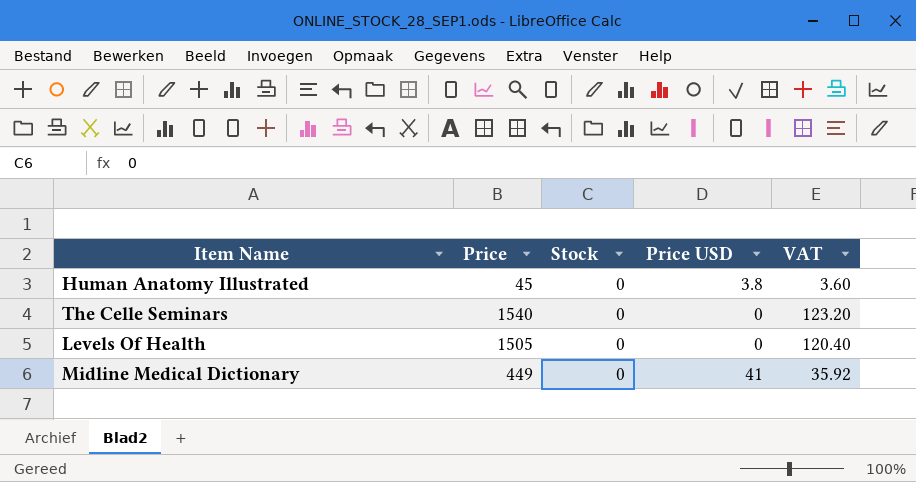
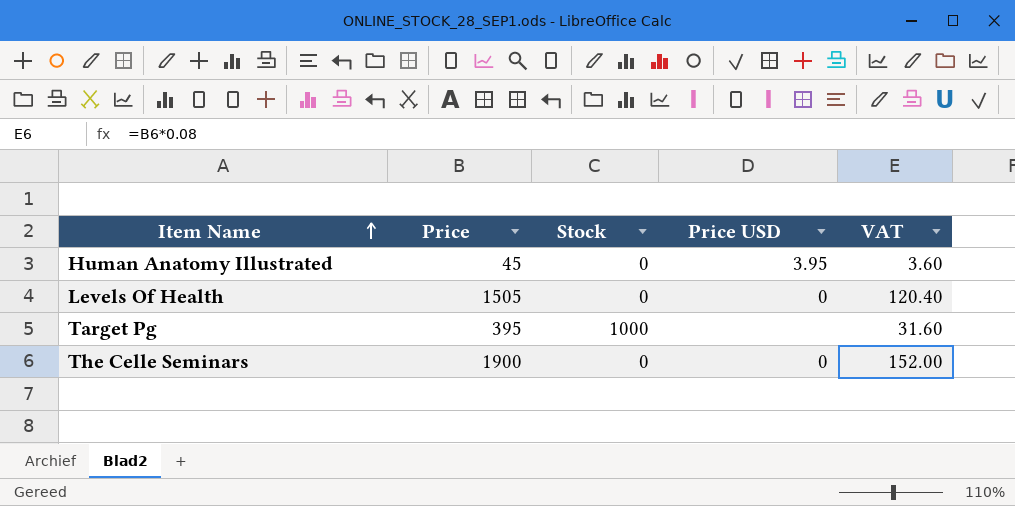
row order: none -> Item Name ascending
row Midline Medical Dictionary: 449 | 0 | 41 | 35.92 -> none
Human Anatomy Illustrated | Price USD: 3.8 -> 3.95
row Target Pg: none -> 395 | 1000 | none | 31.60
The Celle Seminars | Price: 1540 -> 1900
The Celle Seminars | VAT: 123.20 -> 152.00

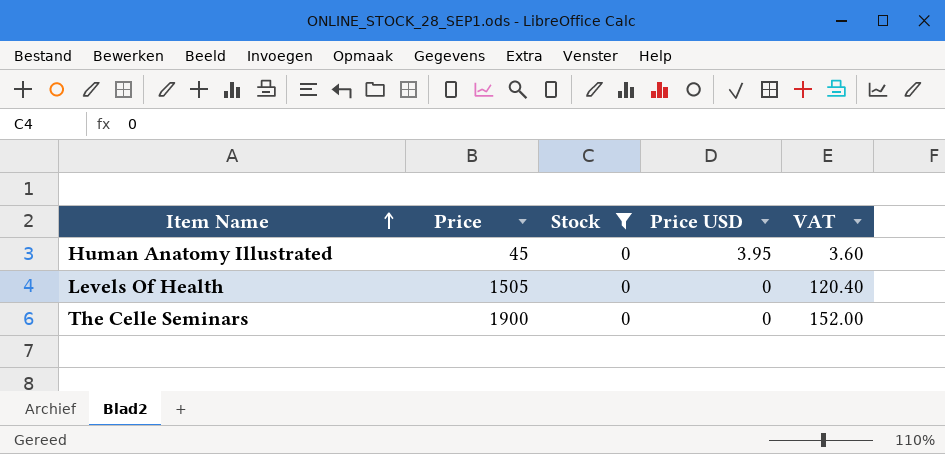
filter: none -> Stock = 0

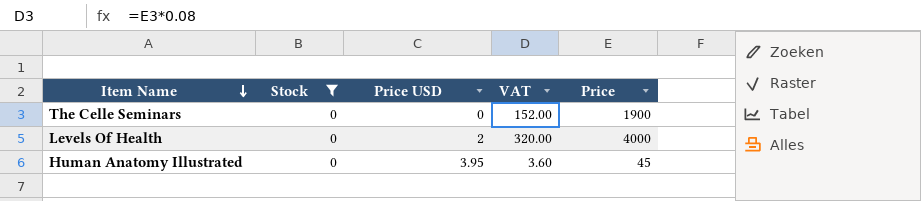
row order: Item Name ascending -> Item Name descending
column Price | position: 2 -> 5
Levels Of Health | Price USD: 0 -> 2
Levels Of Health | VAT: 120.40 -> 320.00
Levels Of Health | Price: 1505 -> 4000

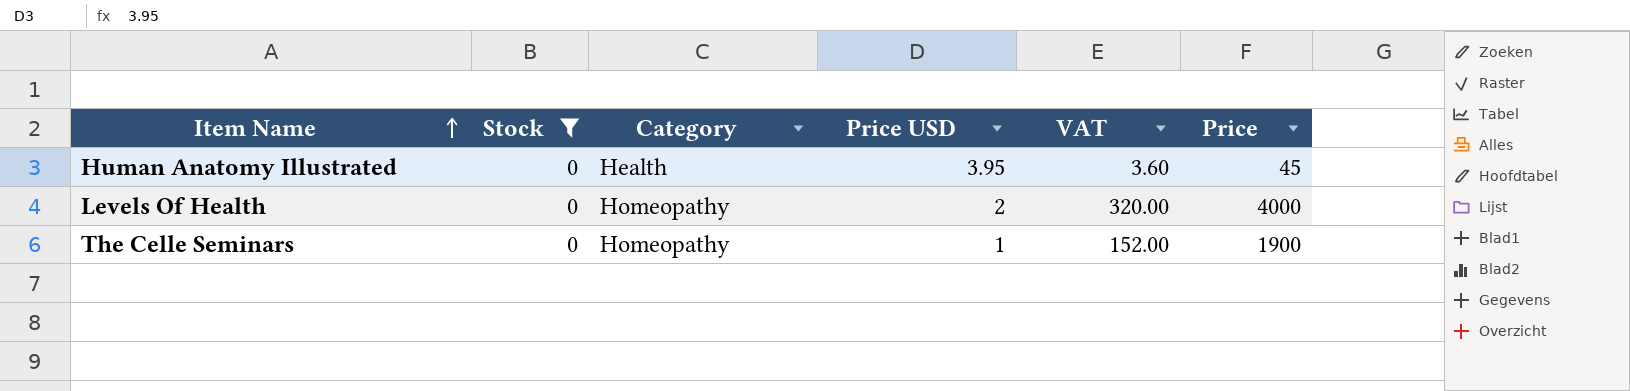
row order: Item Name descending -> Item Name ascending
column Category | position: none -> 3
The Celle Seminars | Price USD: 0 -> 1

